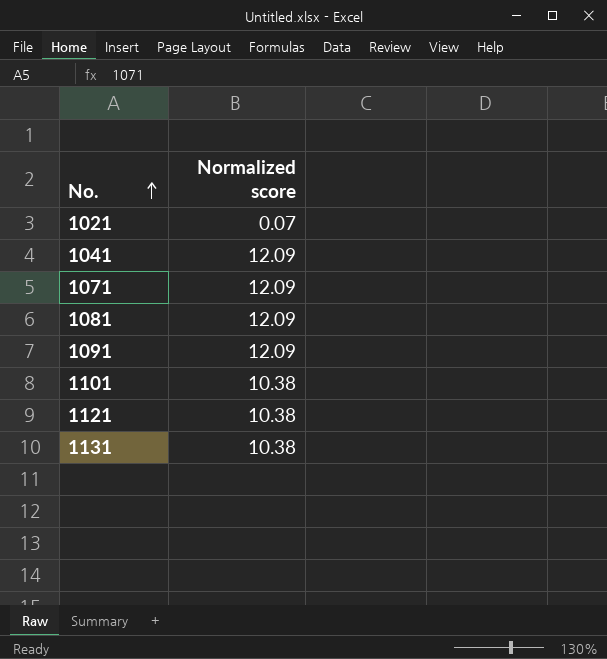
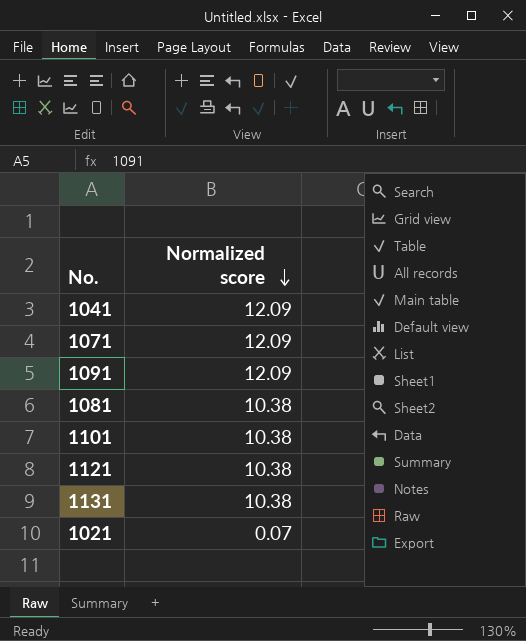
row order: No. ascending -> Normalized score descending
1081 | Normalized score: 12.09 -> 10.38

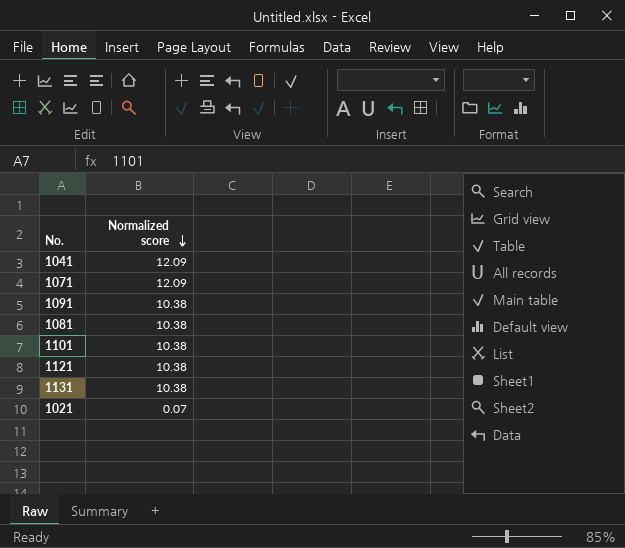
1091 | Normalized score: 12.09 -> 10.38

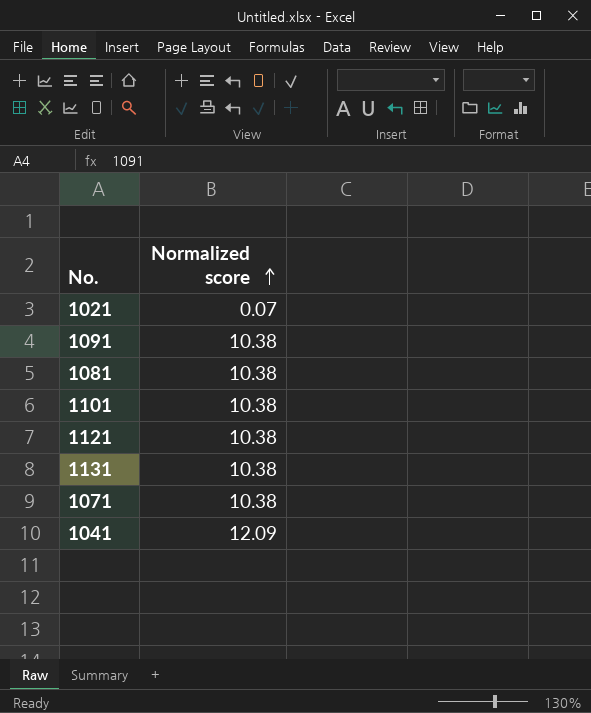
row order: Normalized score descending -> Normalized score ascending
1071 | Normalized score: 12.09 -> 10.38

